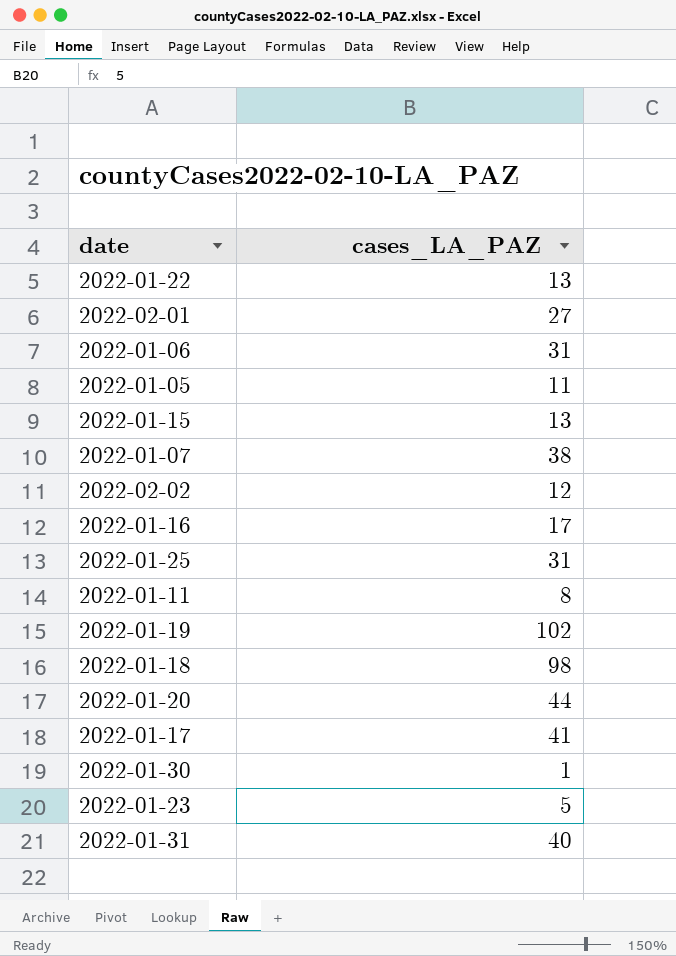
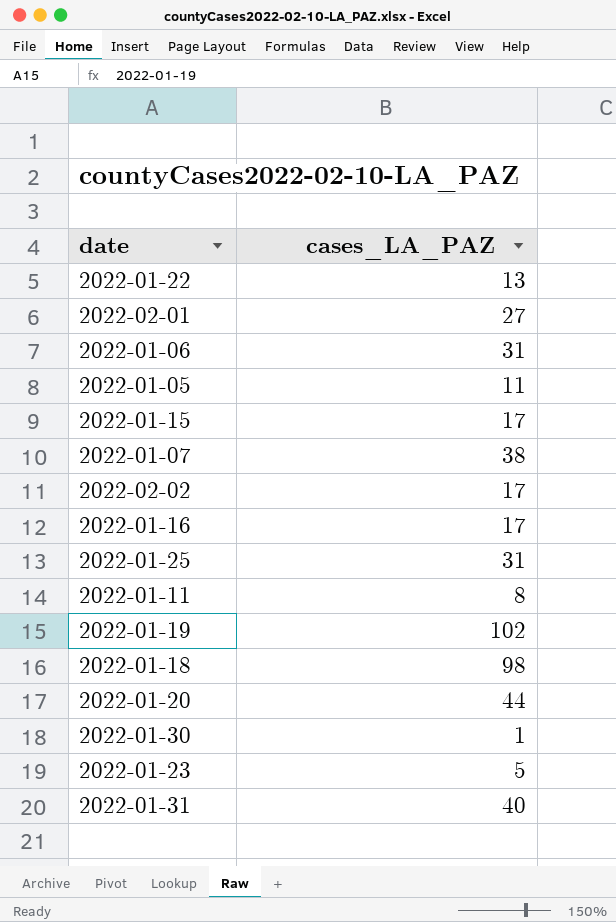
row 2022-01-17: 41 -> none
2022-01-15 | cases_LA_PAZ: 13 -> 17
2022-02-02 | cases_LA_PAZ: 12 -> 17

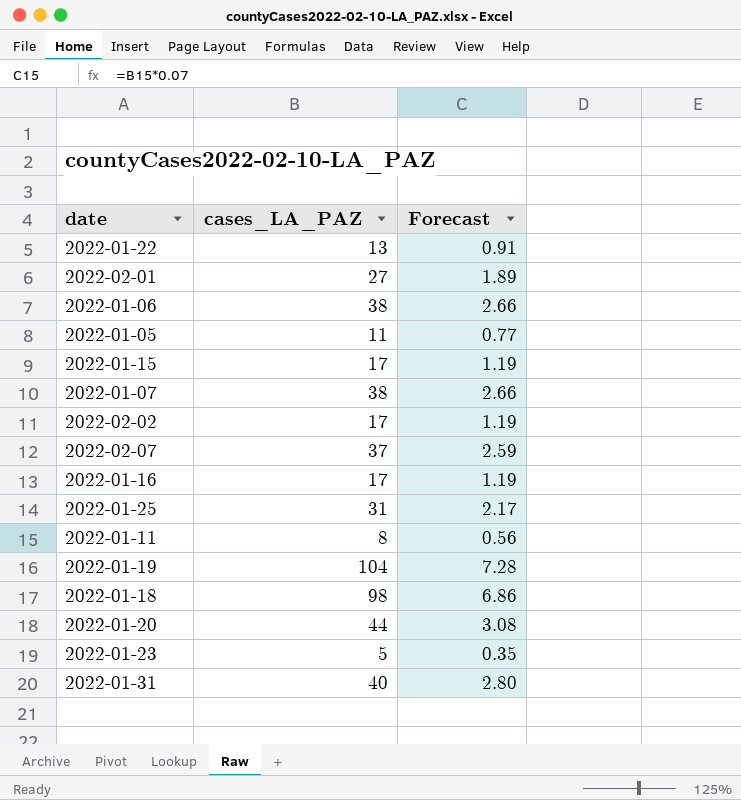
column Forecast | formula: none -> [cases_LA_PAZ] * 0.07
row 2022-01-30: 1 -> none
2022-01-06 | cases_LA_PAZ: 31 -> 38
row 2022-02-07: none -> 37 | 2.59
2022-01-19 | cases_LA_PAZ: 102 -> 104

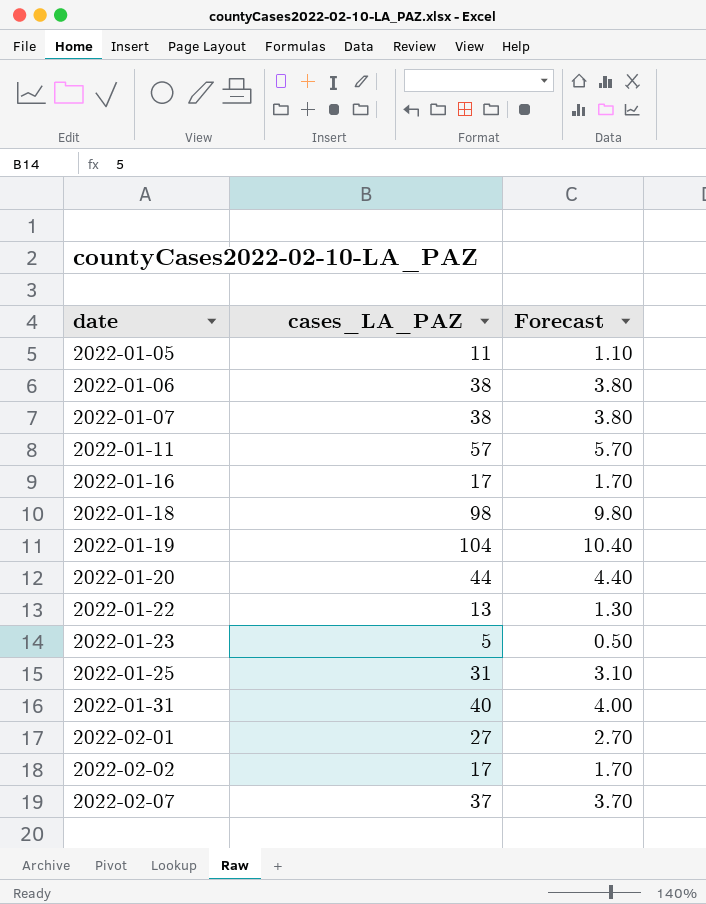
row order: none -> date ascending
column Forecast | formula: [cases_LA_PAZ] * 0.07 -> [cases_LA_PAZ] * 0.1
row 2022-01-15: 17 | 1.19 -> none
2022-01-11 | cases_LA_PAZ: 8 -> 57

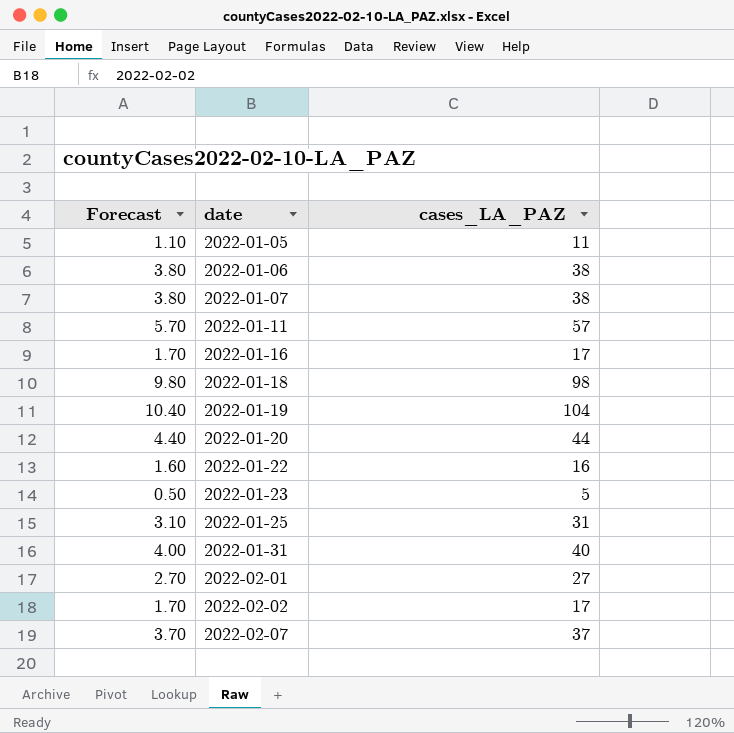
column Forecast | position: 3 -> 1
2022-01-22 | Forecast: 1.30 -> 1.60
2022-01-22 | cases_LA_PAZ: 13 -> 16

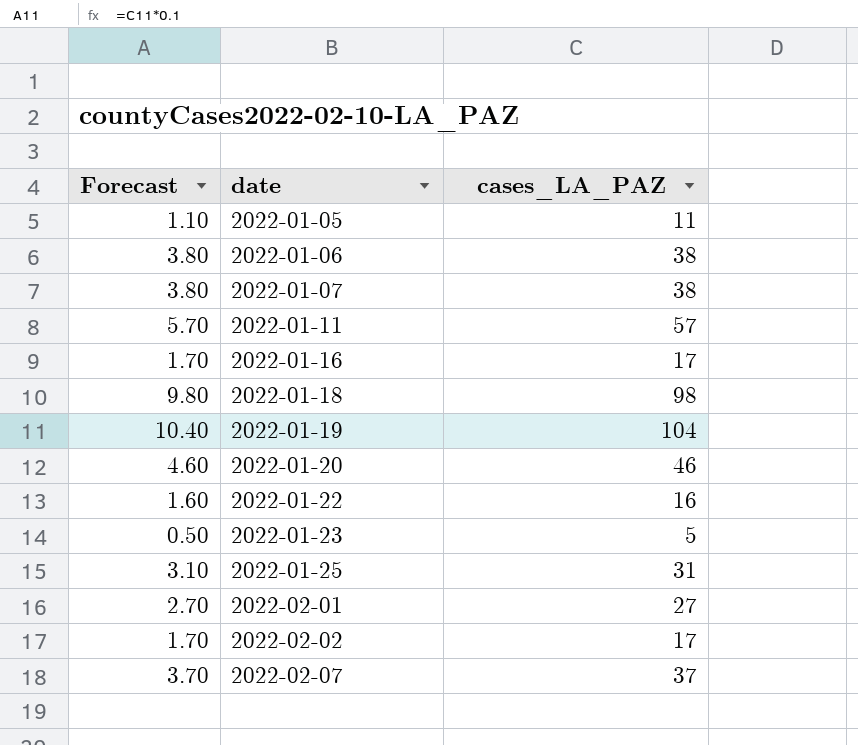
row 2022-01-31: 4.00 | 40 -> none
2022-01-20 | Forecast: 4.40 -> 4.60
2022-01-20 | cases_LA_PAZ: 44 -> 46

